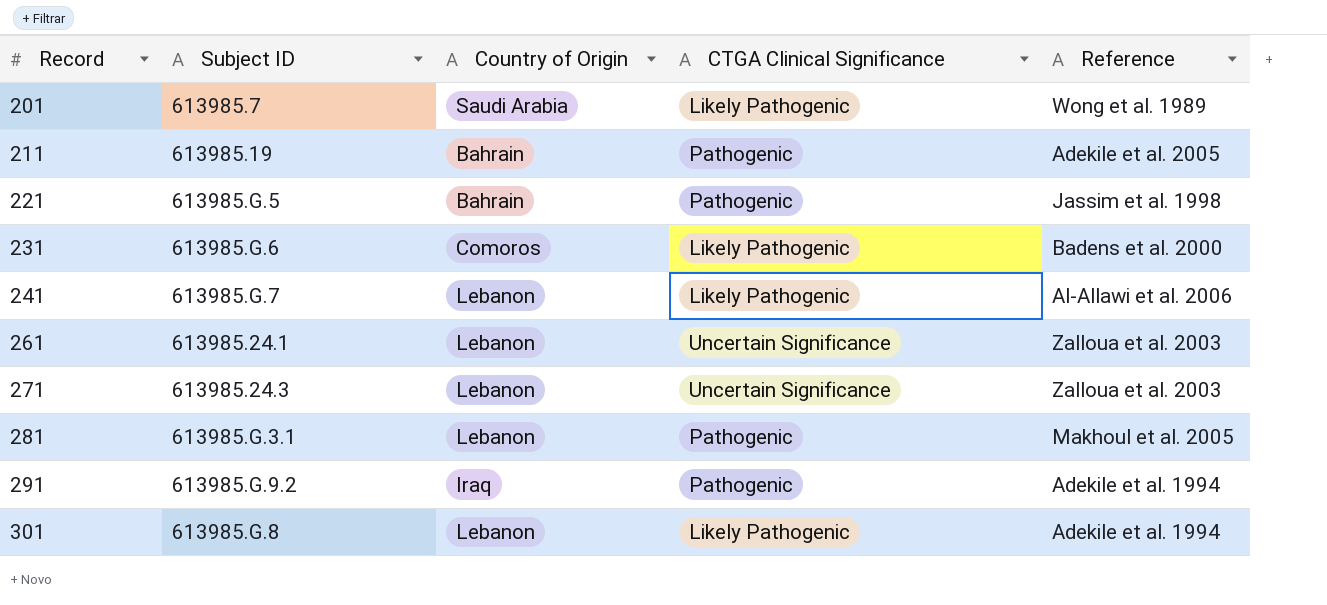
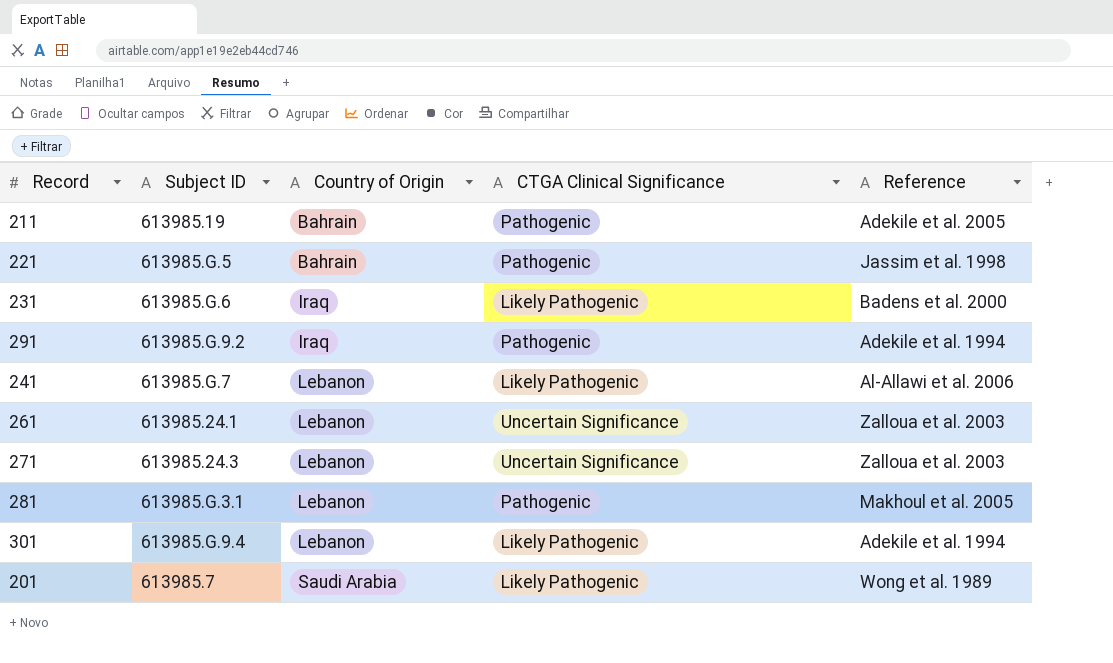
row order: Record ascending -> Country of Origin ascending
231 | Country of Origin: Comoros -> Iraq
301 | Subject ID: 613985.G.8 -> 613985.G.9.4

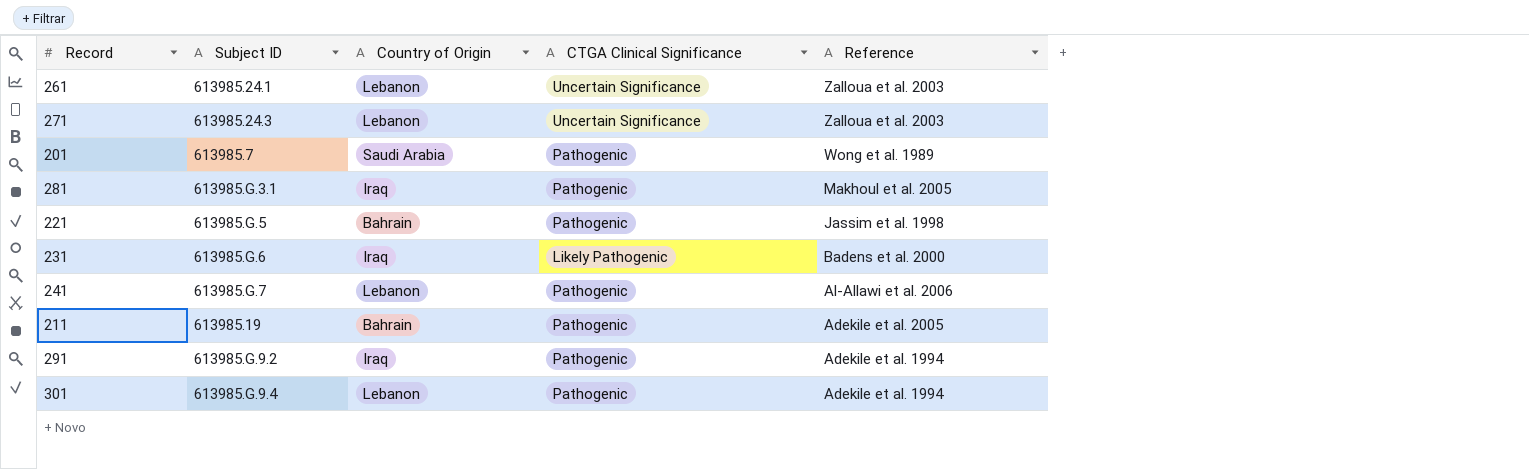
row order: Country of Origin ascending -> Reference descending
201 | CTGA Clinical Significance: Likely Pathogenic -> Pathogenic
281 | Country of Origin: Lebanon -> Iraq
241 | CTGA Clinical Significance: Likely Pathogenic -> Pathogenic
301 | CTGA Clinical Significance: Likely Pathogenic -> Pathogenic

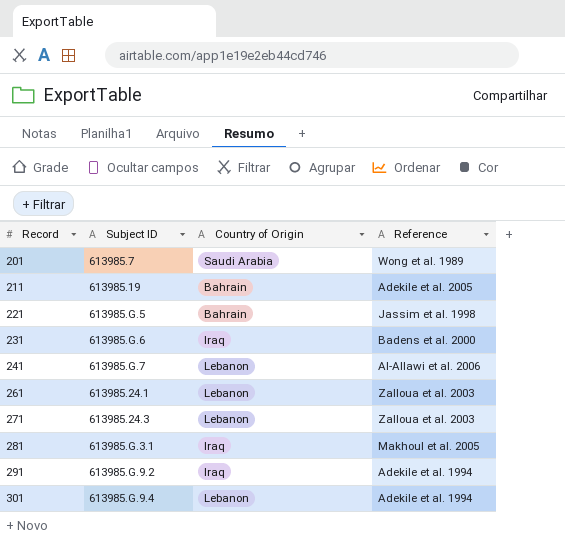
row order: Reference descending -> Record ascending
column CTGA Clinical Significance | position: 4 -> none

